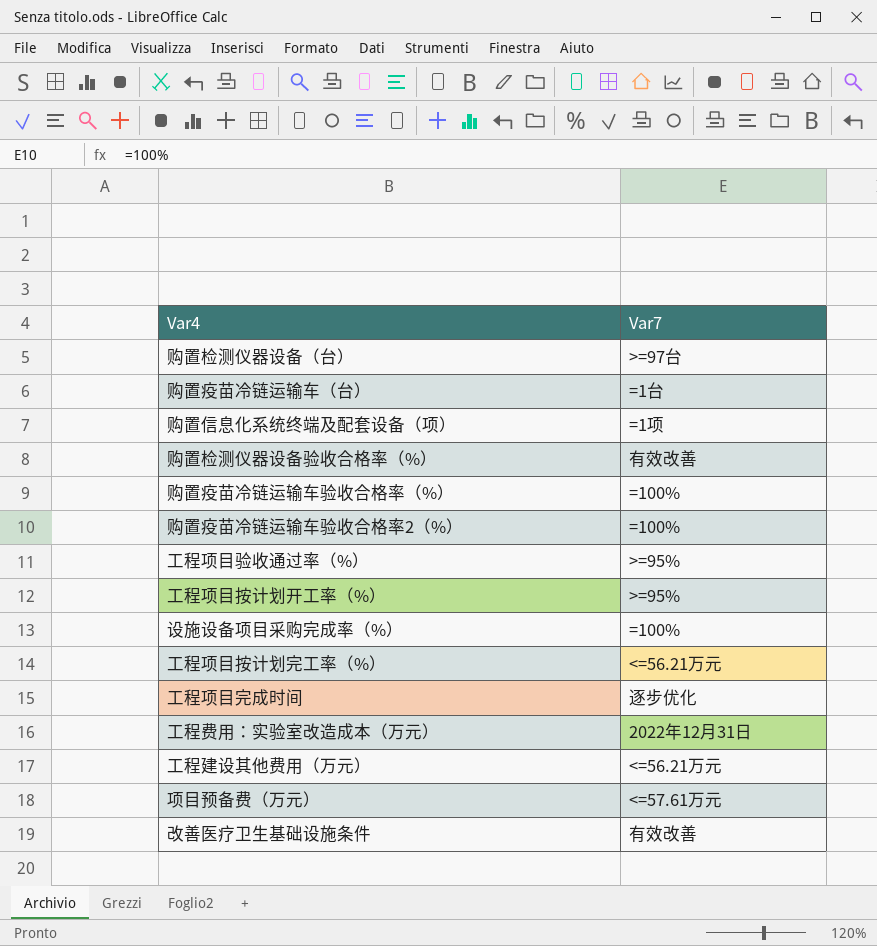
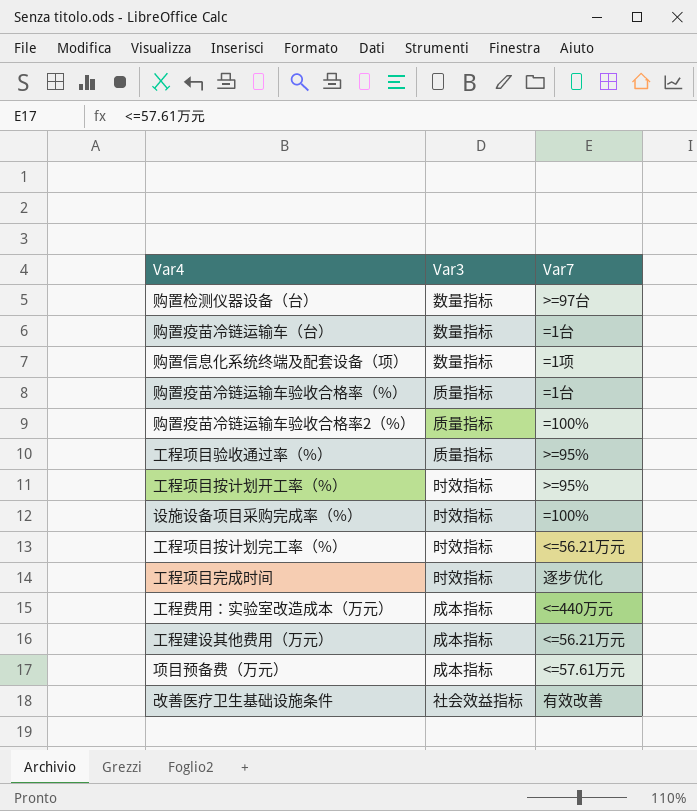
column Var3 | position: none -> 2
row 购置检测仪器设备验收合格率（%）: 有效改善 -> none
购置疫苗冷链运输车验收合格率（%） | Var7: =100% -> =1台
工程费用：实验室改造成本（万元） | Var7: 2022年12月31日 -> <=440万元

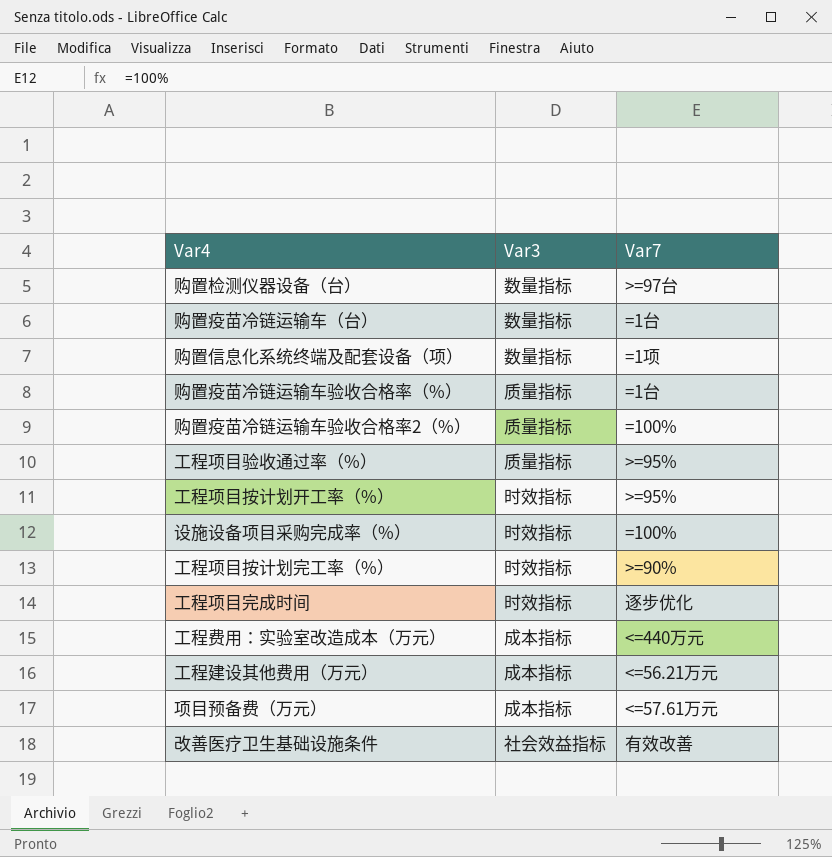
工程项目按计划完工率（%） | Var7: <=56.21万元 -> >=90%

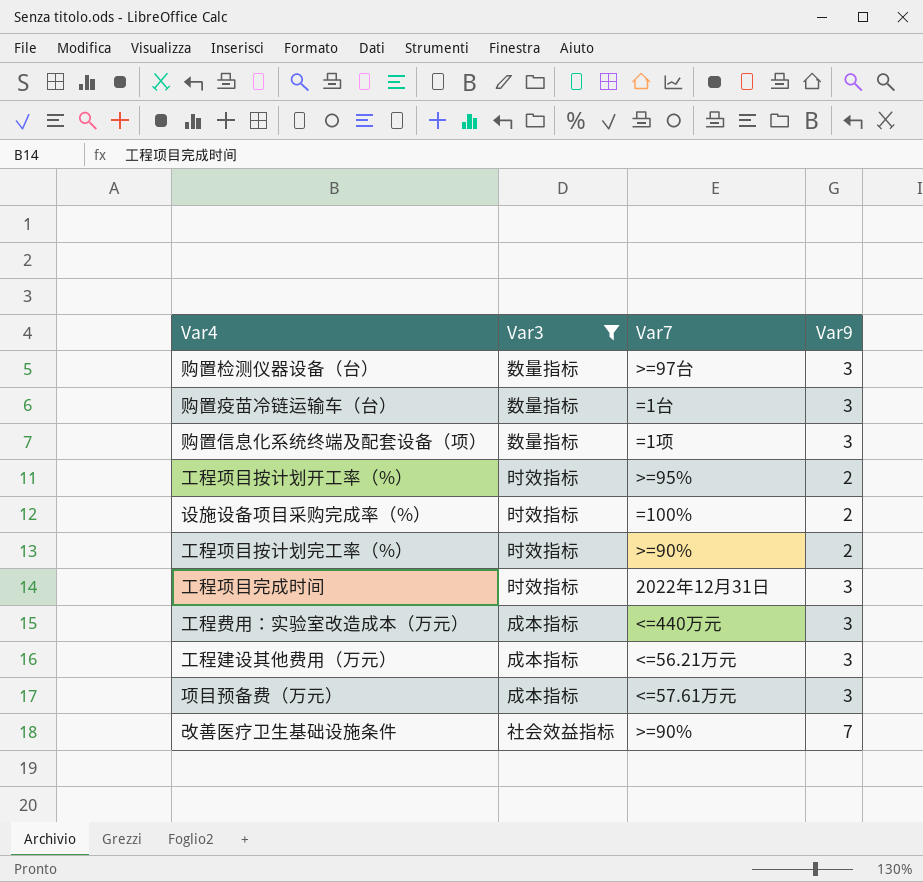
filter: none -> Var3 != 质量指标
column Var9 | position: none -> 4
工程项目完成时间 | Var7: 逐步优化 -> 2022年12月31日
改善医疗卫生基础设施条件 | Var7: 有效改善 -> >=90%

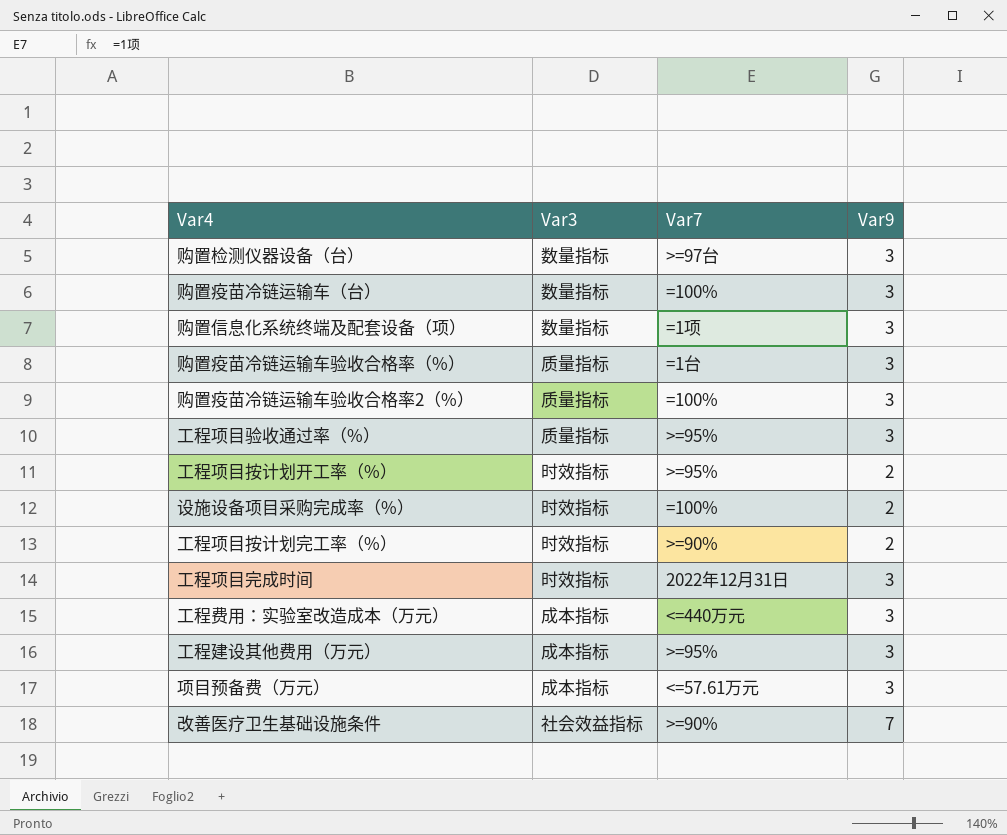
filter: Var3 != 质量指标 -> none
购置疫苗冷链运输车（台） | Var7: =1台 -> =100%
工程建设其他费用（万元） | Var7: <=56.21万元 -> >=95%

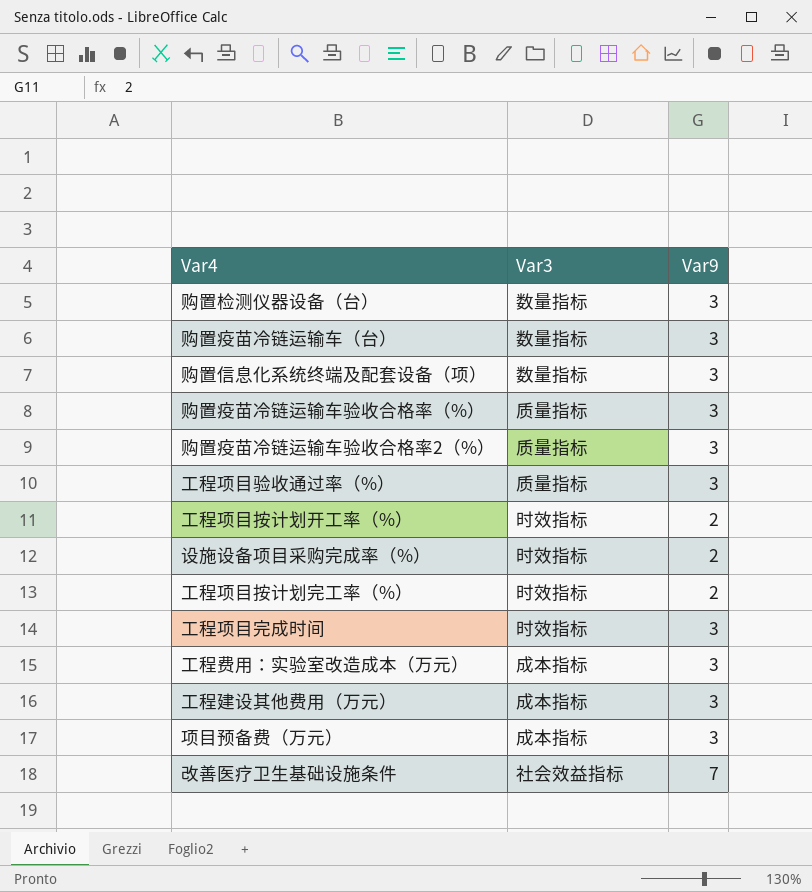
column Var7 | position: 3 -> none

